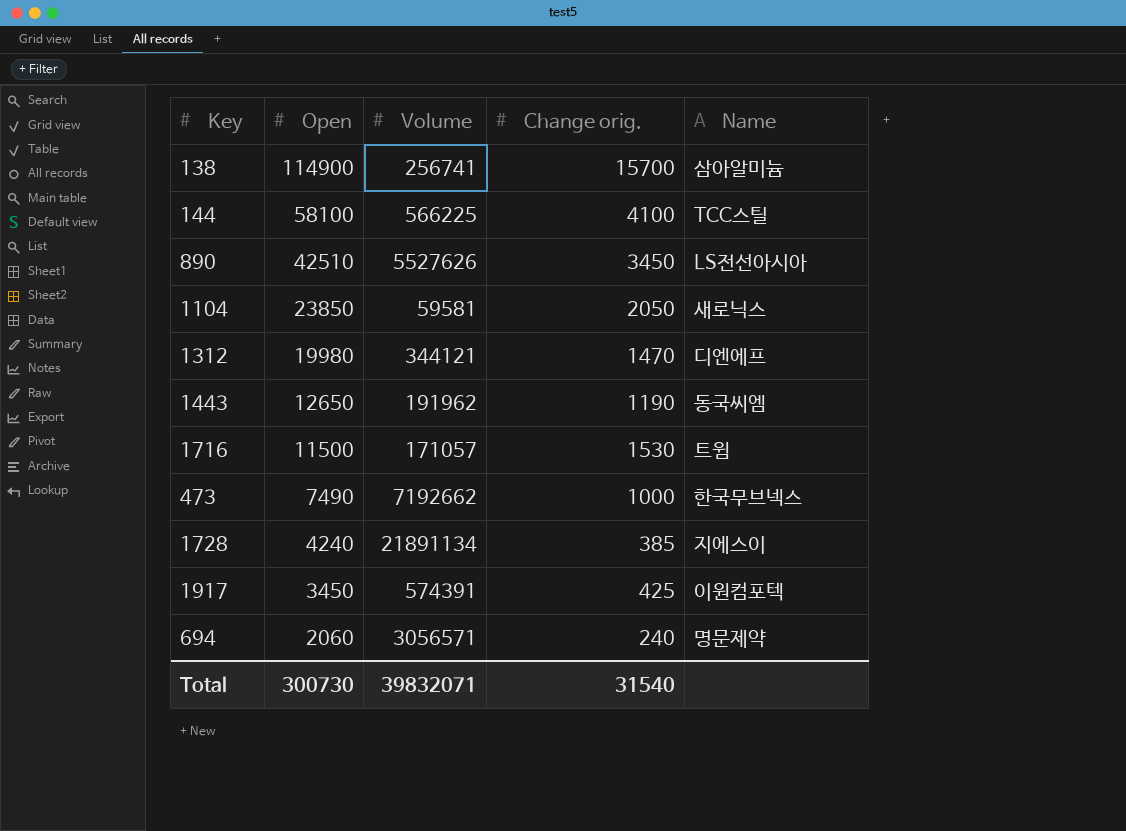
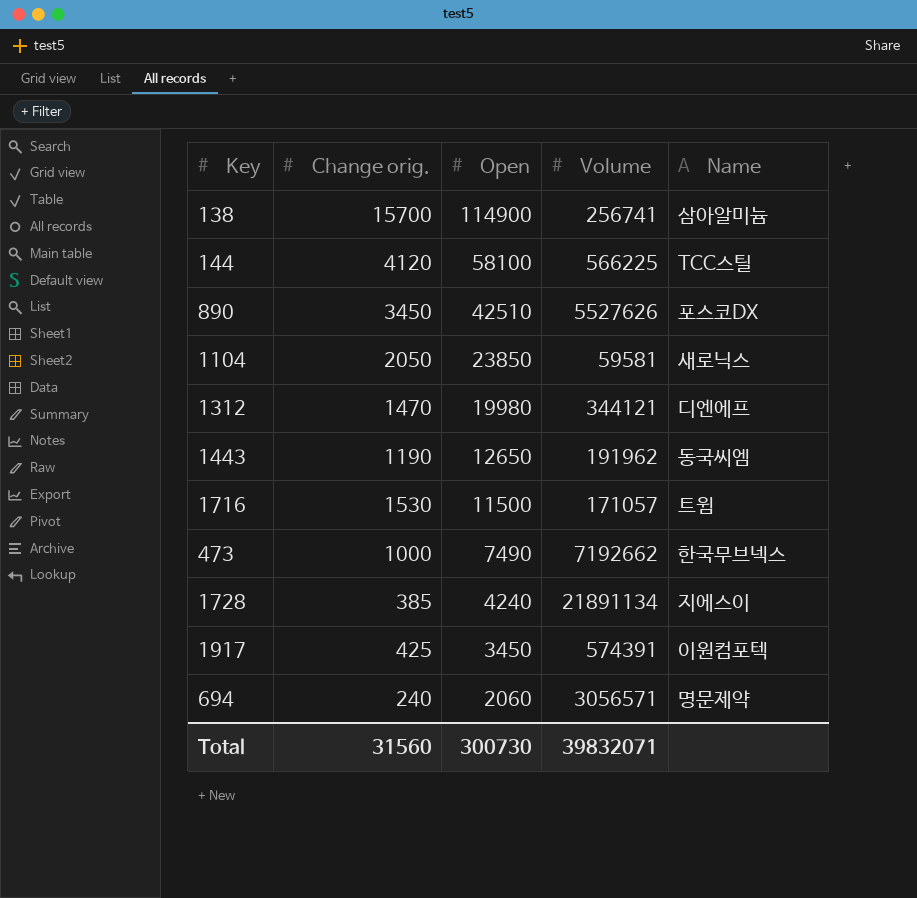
column Change orig. | position: 4 -> 2
144 | Change orig.: 4100 -> 4120
890 | Name: LS전선아시아 -> 포스코DX
Total | Change orig.: 31540 -> 31560

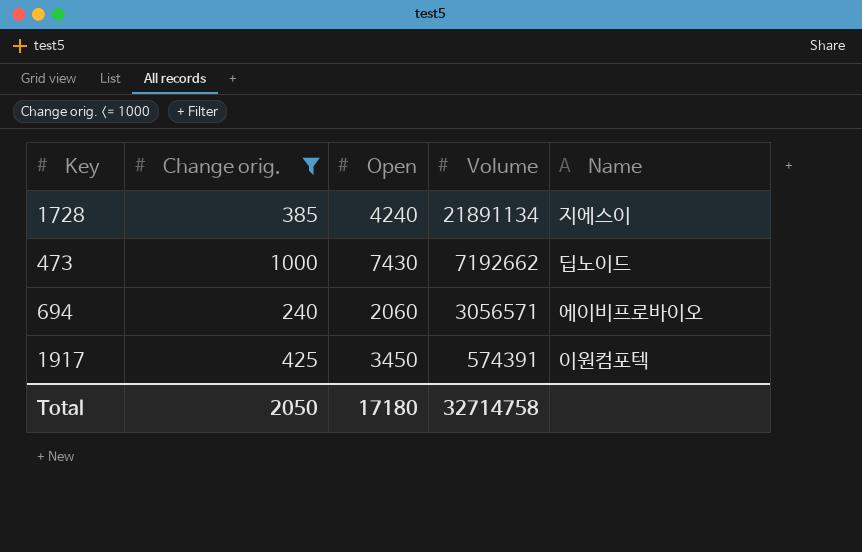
filter: none -> Change orig. <= 1000
row order: Open descending -> Volume descending
473 | Open: 7490 -> 7430
473 | Name: 한국무브넥스 -> 딥노이드
694 | Name: 명문제약 -> 에이비프로바이오
Total | Change orig.: 31560 -> 2050
Total | Open: 300730 -> 17180
Total | Volume: 39832071 -> 32714758

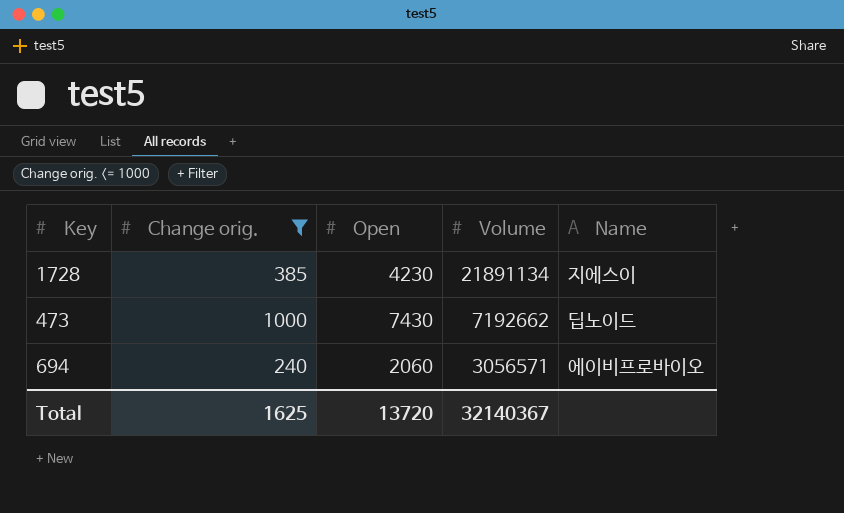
row 1917: 425 | 3450 | 574391 | 이원컴포텍 -> none
1728 | Open: 4240 -> 4230
Total | Change orig.: 2050 -> 1625
Total | Open: 17180 -> 13720
Total | Volume: 32714758 -> 32140367

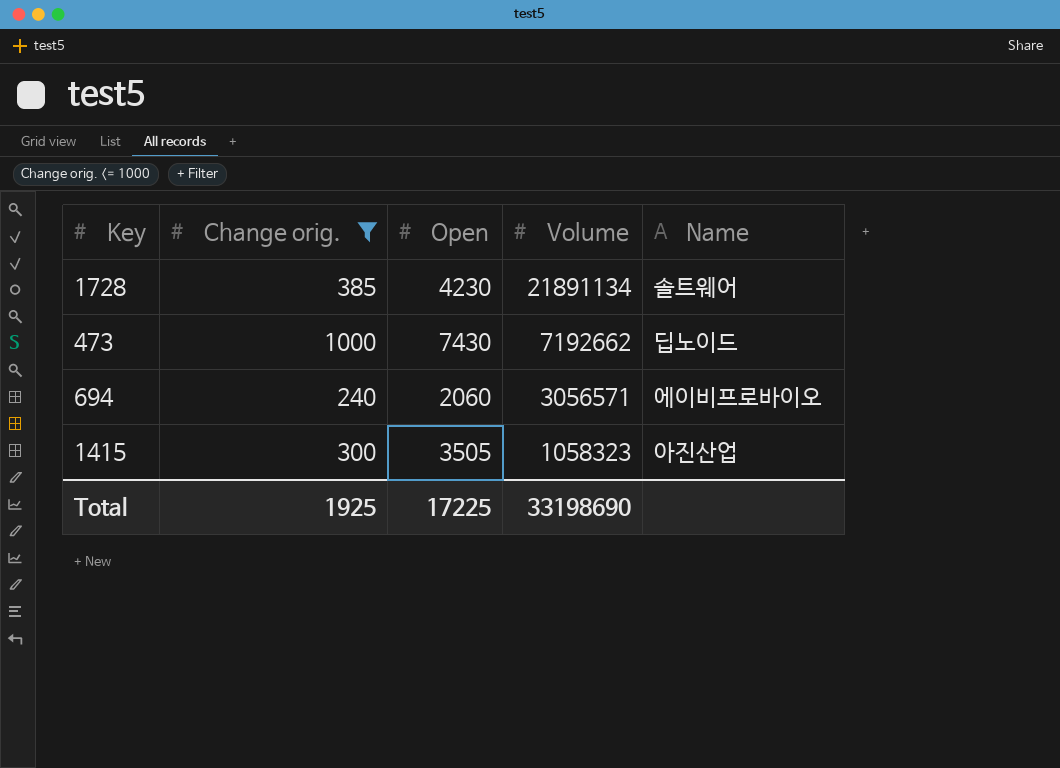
1728 | Name: 지에스이 -> 솔트웨어
row 1415: none -> 300 | 3505 | 1058323 | 아진산업
Total | Change orig.: 1625 -> 1925
Total | Open: 13720 -> 17225
Total | Volume: 32140367 -> 33198690

